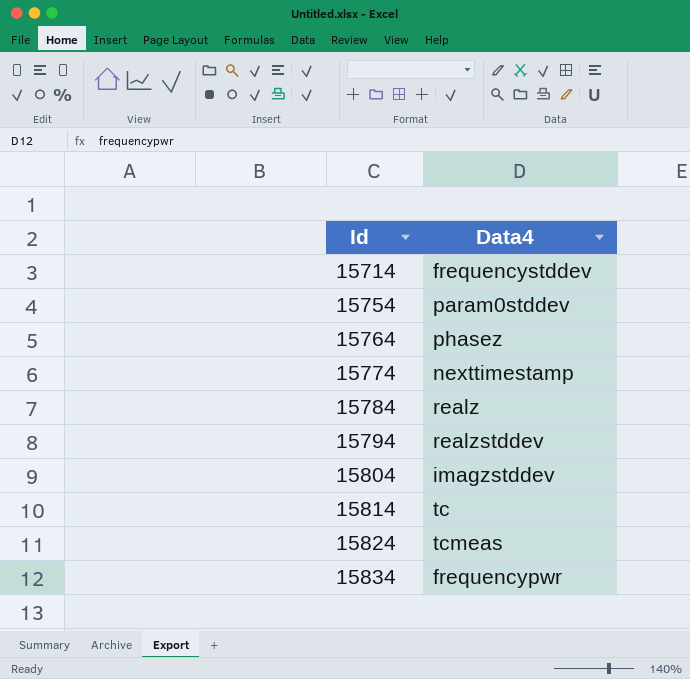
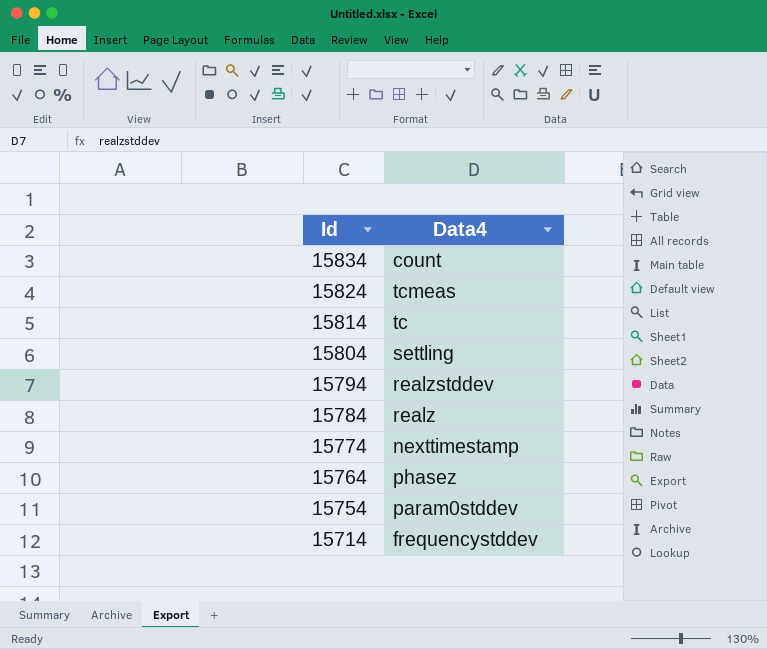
row order: Id ascending -> Id descending
15834 | Data4: frequencypwr -> count
15804 | Data4: imagzstddev -> settling

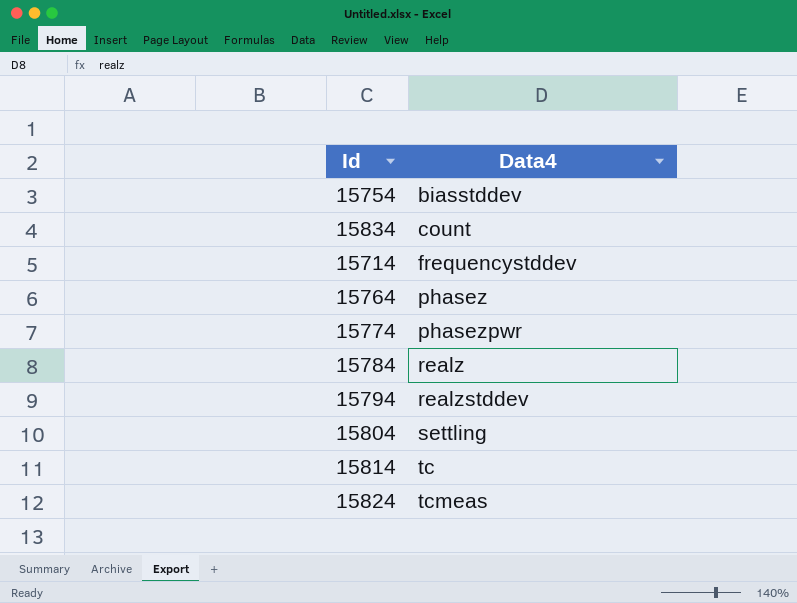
row order: Id descending -> Data4 ascending
15754 | Data4: param0stddev -> biasstddev
15774 | Data4: nexttimestamp -> phasezpwr

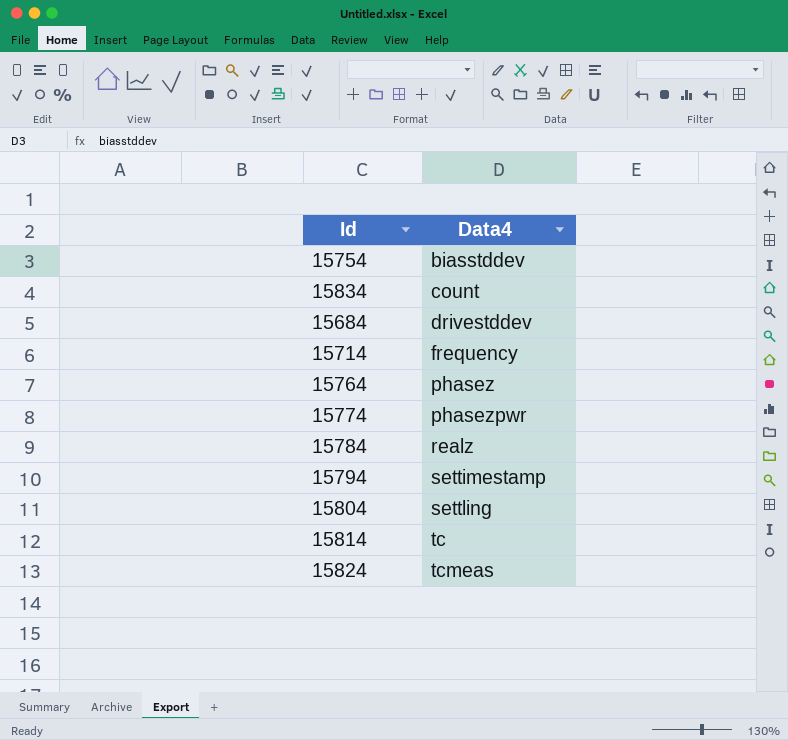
row 15684: none -> drivestddev
15714 | Data4: frequencystddev -> frequency
15794 | Data4: realzstddev -> settimestamp

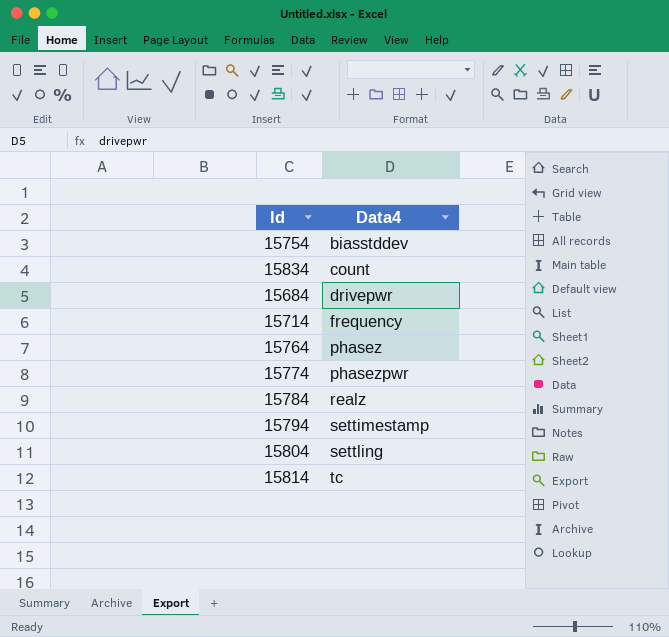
row 15824: tcmeas -> none
15684 | Data4: drivestddev -> drivepwr

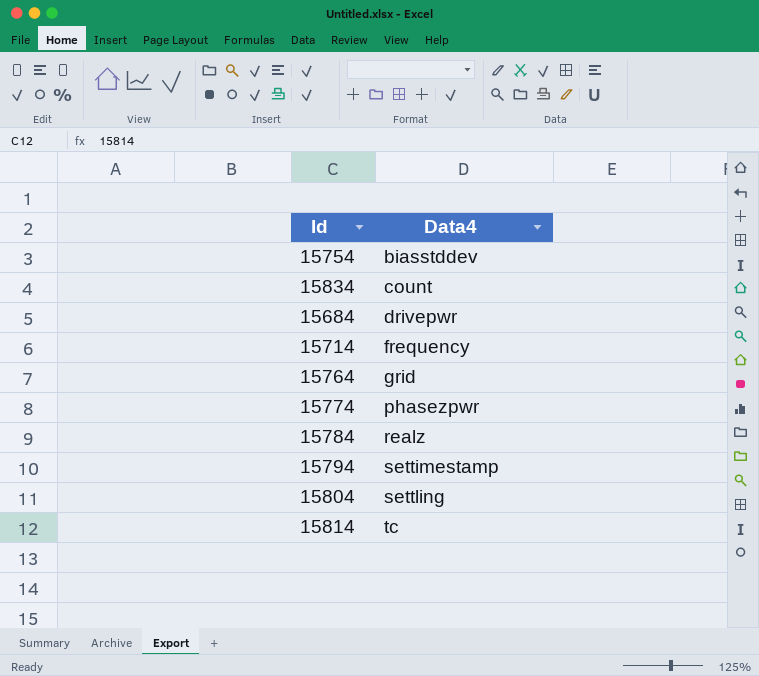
15764 | Data4: phasez -> grid

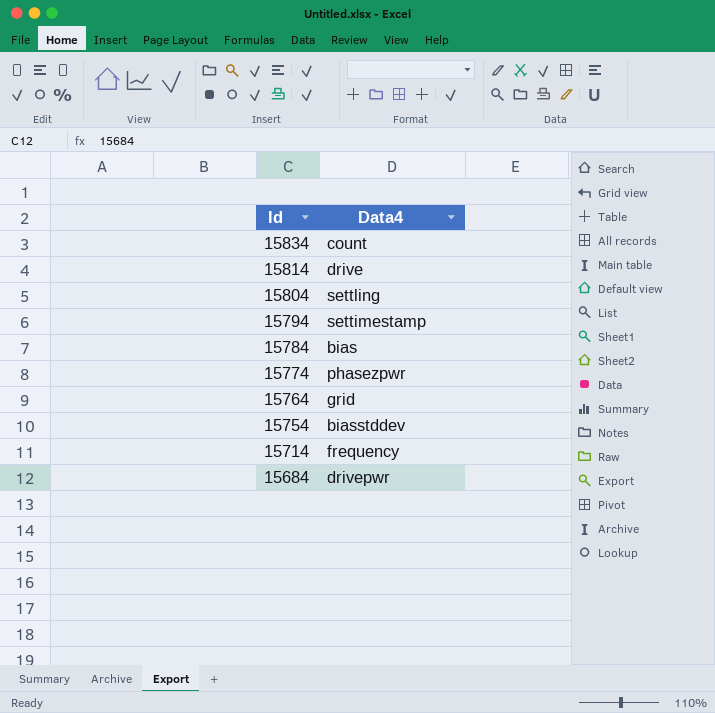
row order: Data4 ascending -> Id descending
15814 | Data4: tc -> drive
15784 | Data4: realz -> bias

